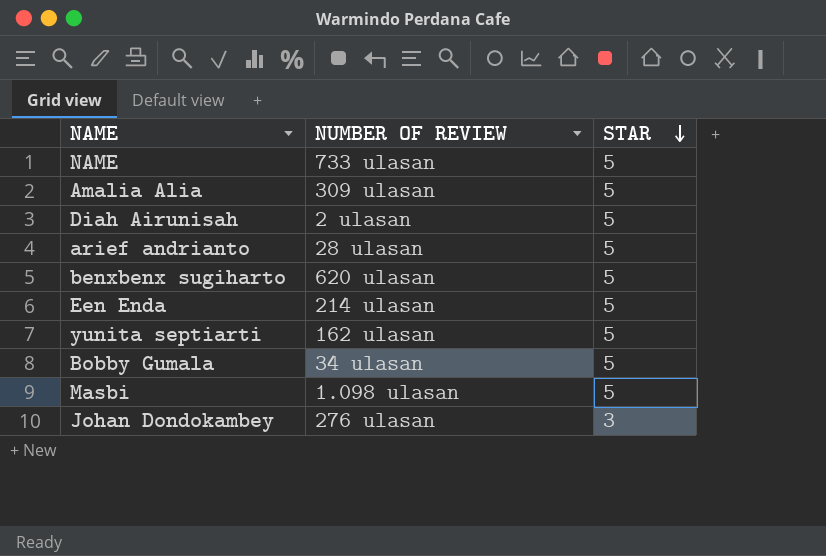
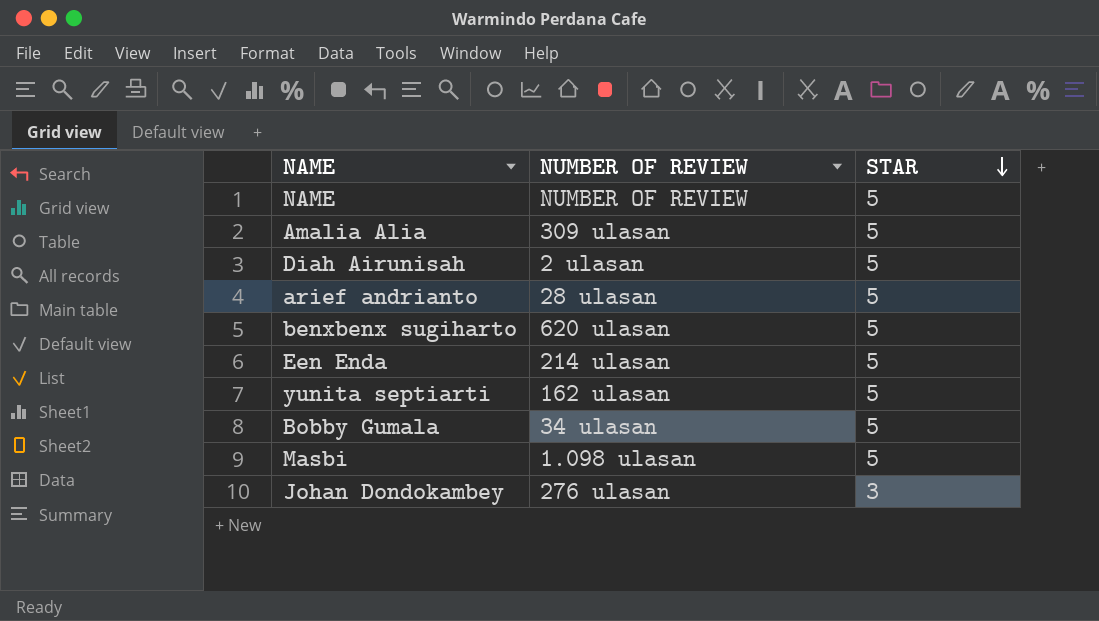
NAME | NUMBER OF REVIEW: 733 ulasan -> NUMBER OF REVIEW

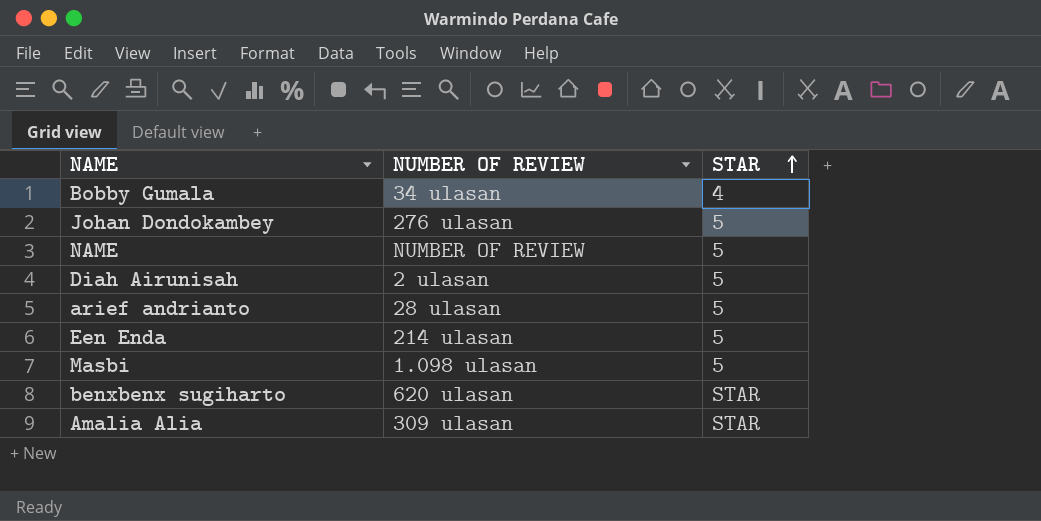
row order: STAR descending -> STAR ascending
row yunita septiarti: 162 ulasan | 5 -> none
Bobby Gumala | STAR: 5 -> 4
Johan Dondokambey | STAR: 3 -> 5
benxbenx sugiharto | STAR: 5 -> STAR
Amalia Alia | STAR: 5 -> STAR

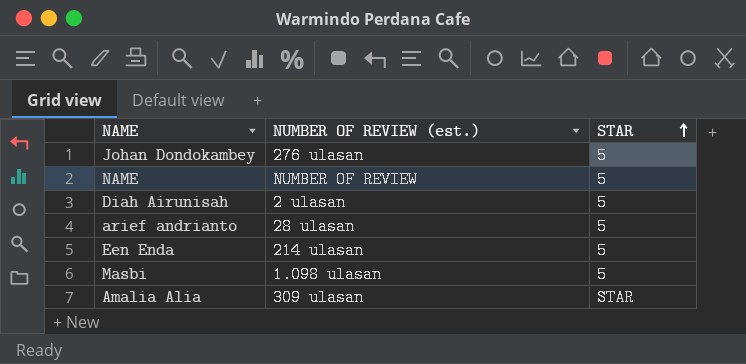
column name: NUMBER OF REVIEW -> NUMBER OF REVIEW (est.)
row Bobby Gumala: 34 ulasan | 4 -> none
row benxbenx sugiharto: 620 ulasan | STAR -> none

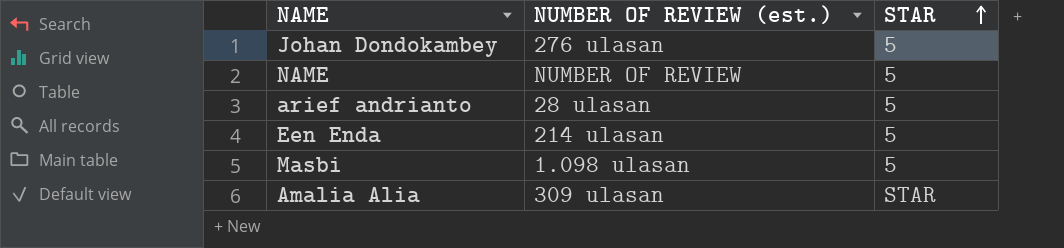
row Diah Airunisah: 2 ulasan | 5 -> none

